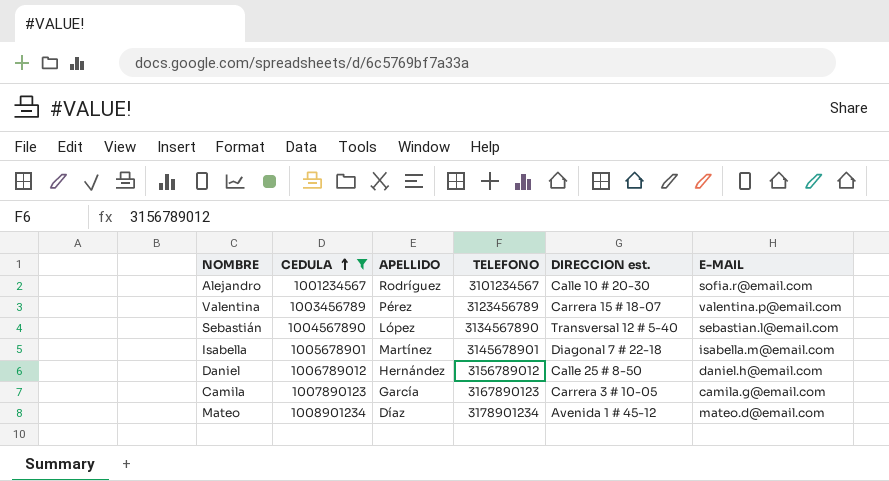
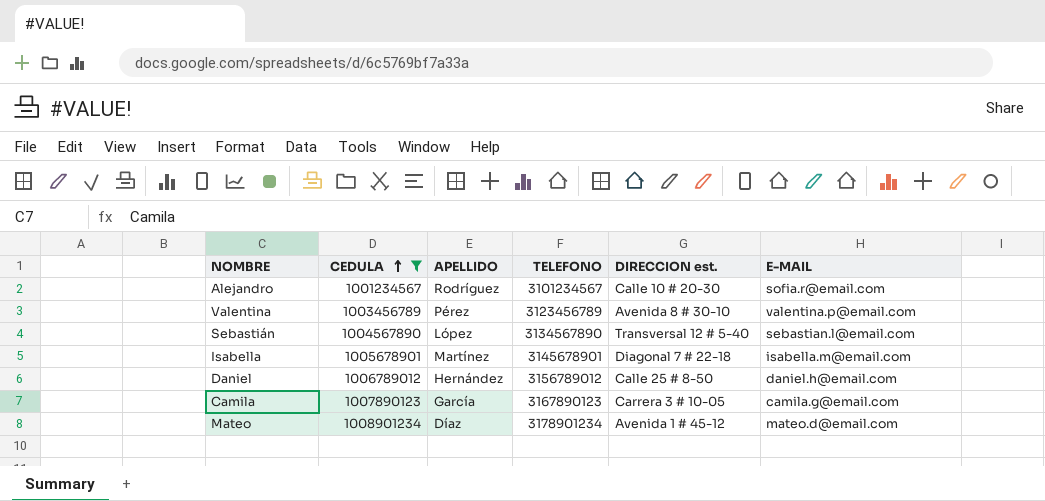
Valentina | DIRECCION est.: Carrera 15 # 18-07 -> Avenida 8 # 30-10

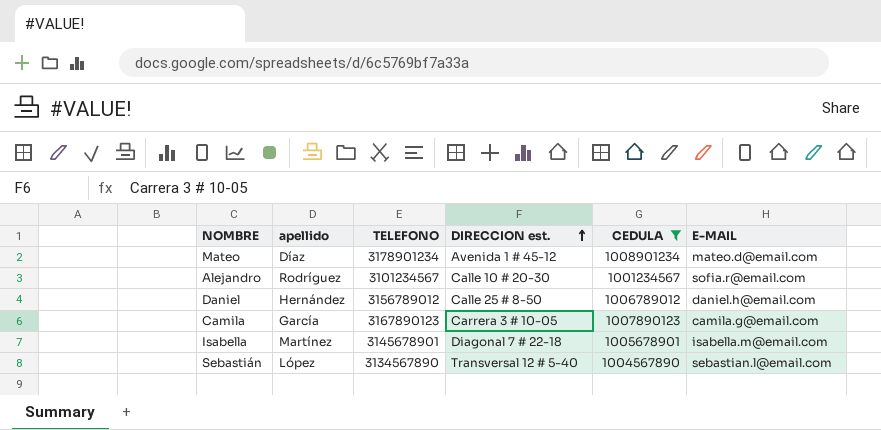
row order: CEDULA ascending -> DIRECCION est. ascending
column name: APELLIDO -> apellido
column CEDULA | position: 2 -> 5
row Valentina: 1003456789 | Pérez | 3123456789 | Avenida 8 # 30-10 | valentina.p@email.com -> none

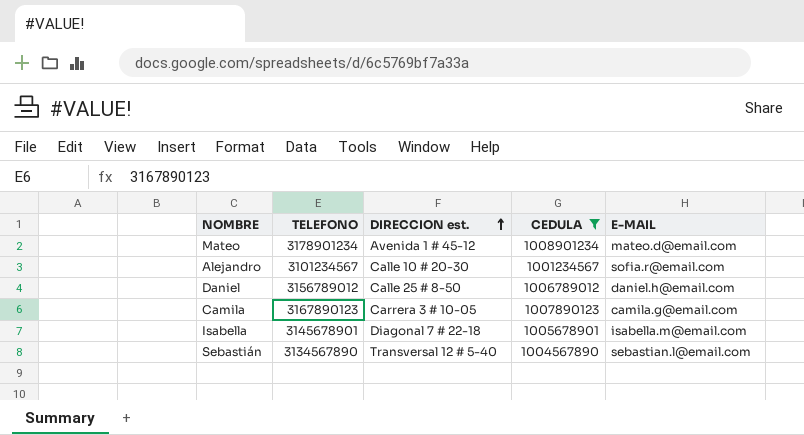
column apellido | position: 2 -> none

